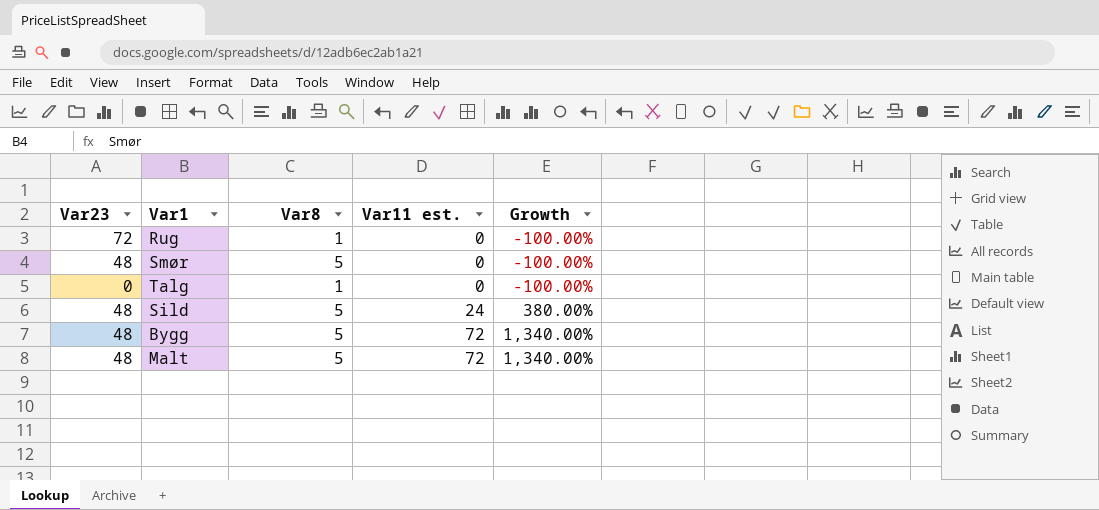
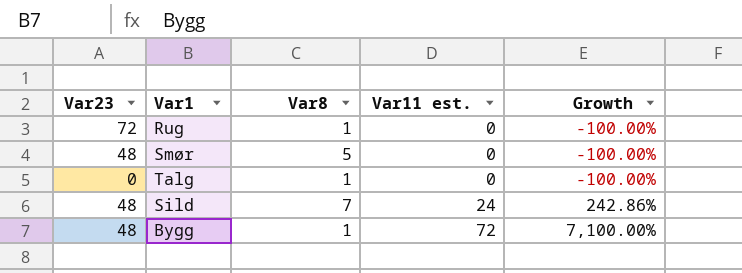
row Malt: 48 | 5 | 72 | 1,340.00% -> none
Sild | Var8: 5 -> 7
Sild | Growth: 380.00% -> 242.86%
Bygg | Var8: 5 -> 1
Bygg | Growth: 1,340.00% -> 7,100.00%

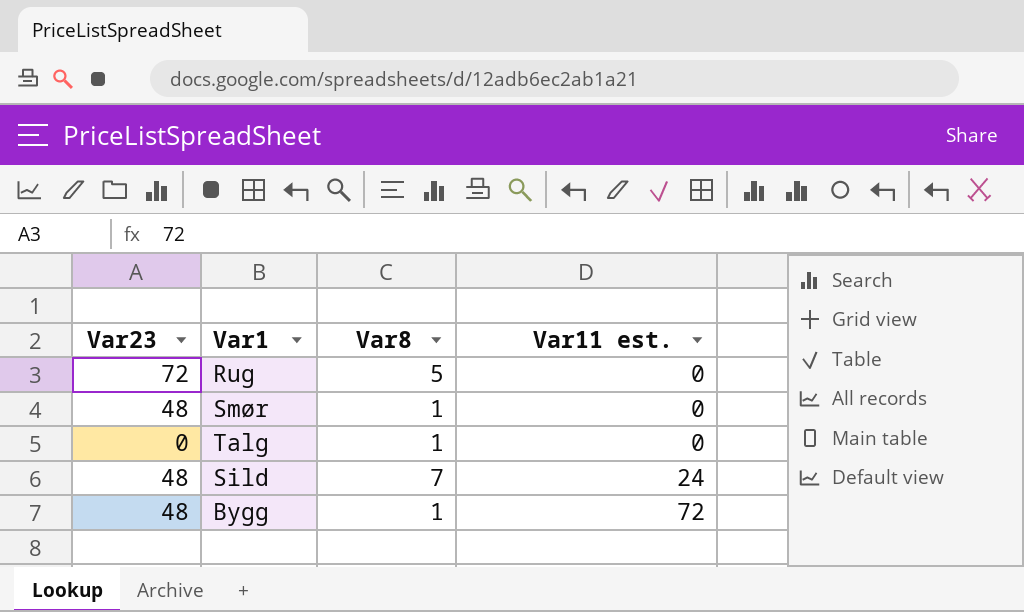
column Growth | formula: ([Var11 est.] - [Var8]) / [Var8] -> none
Rug | Var8: 1 -> 5
Smør | Var8: 5 -> 1

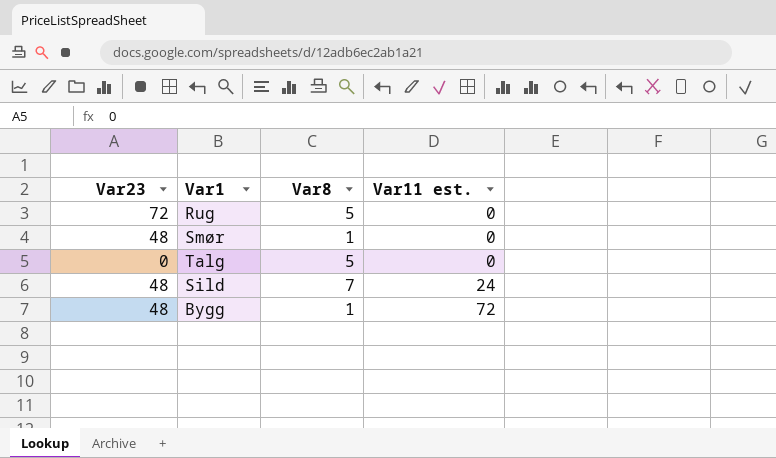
Talg | Var8: 1 -> 5

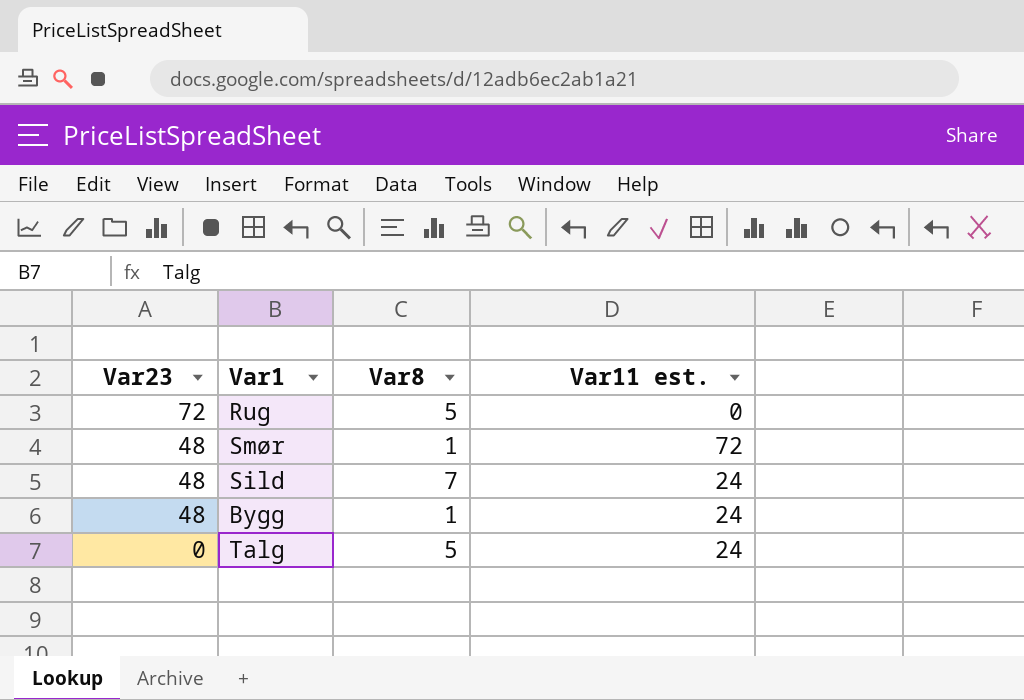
row order: Var11 est. ascending -> Var23 descending
Smør | Var11 est.: 0 -> 72
Bygg | Var11 est.: 72 -> 24
Talg | Var11 est.: 0 -> 24

